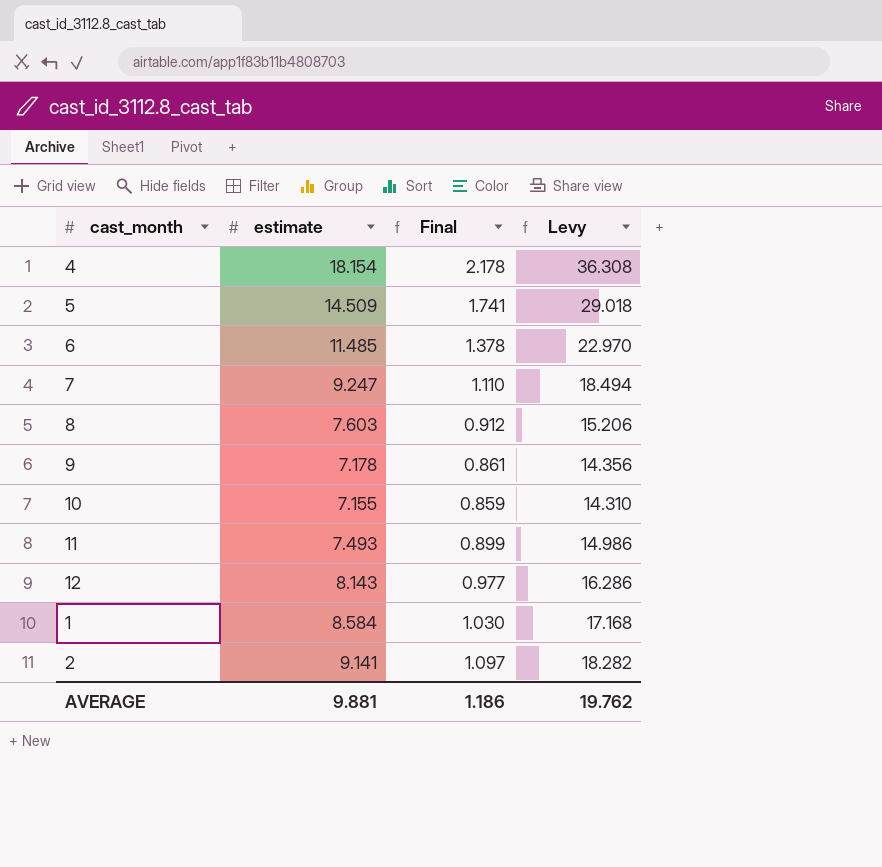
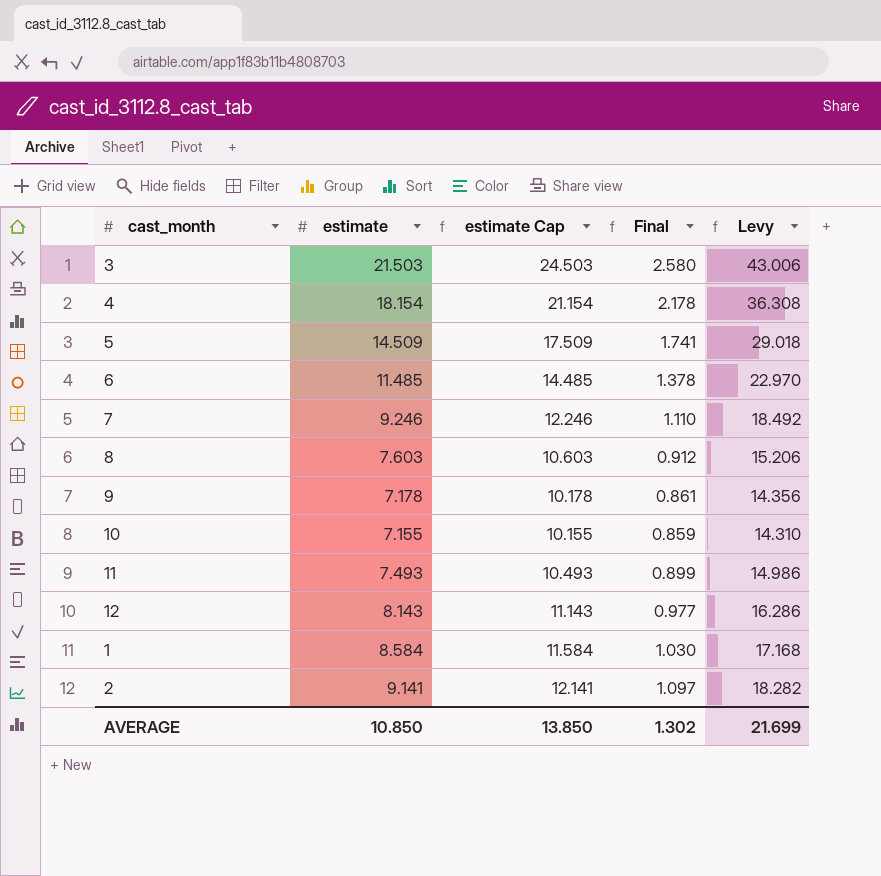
column estimate Cap | formula: none -> [estimate] + 3
row 3: none -> 21.503 | 24.503 | 2.580 | 43.006
7 | estimate: 9.247 -> 9.246
7 | Levy: 18.494 -> 18.492
AVERAGE | estimate: 9.881 -> 10.850
AVERAGE | Final: 1.186 -> 1.302
AVERAGE | Levy: 19.762 -> 21.699

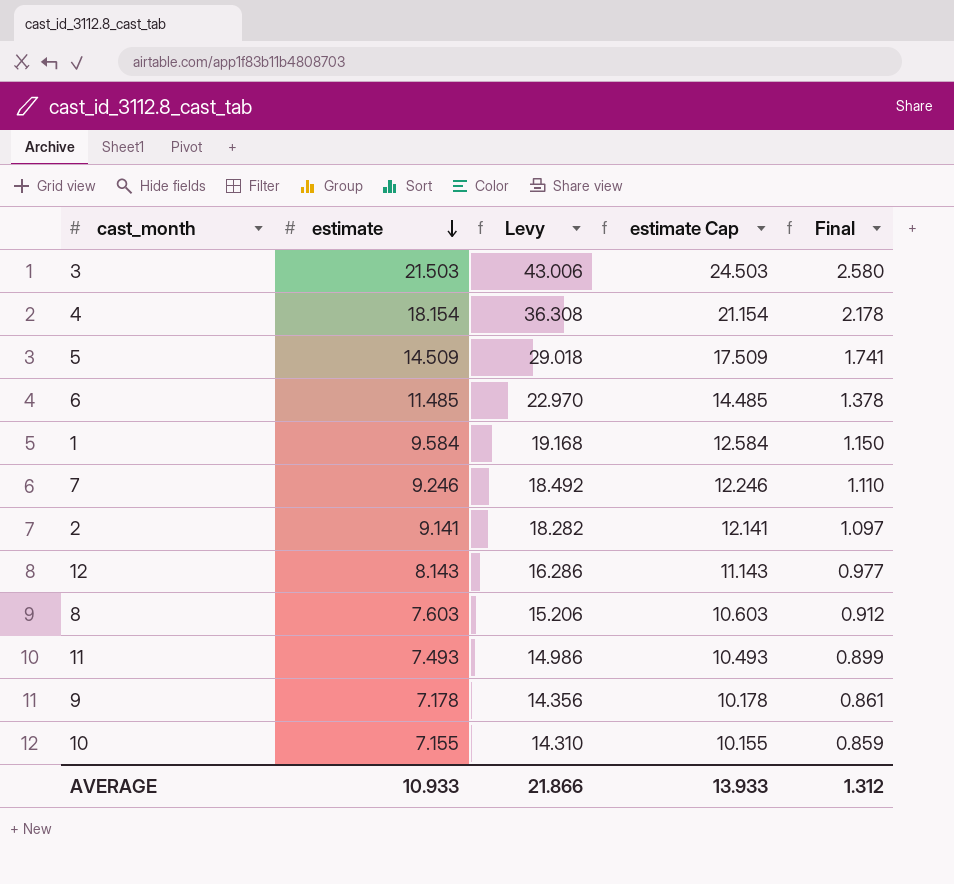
row order: none -> estimate descending
column Levy | position: 5 -> 3
1 | estimate: 8.584 -> 9.584
1 | Levy: 17.168 -> 19.168
1 | estimate Cap: 11.584 -> 12.584
1 | Final: 1.030 -> 1.150
AVERAGE | estimate: 10.850 -> 10.933
AVERAGE | Levy: 21.699 -> 21.866
AVERAGE | estimate Cap: 13.850 -> 13.933
AVERAGE | Final: 1.302 -> 1.312

